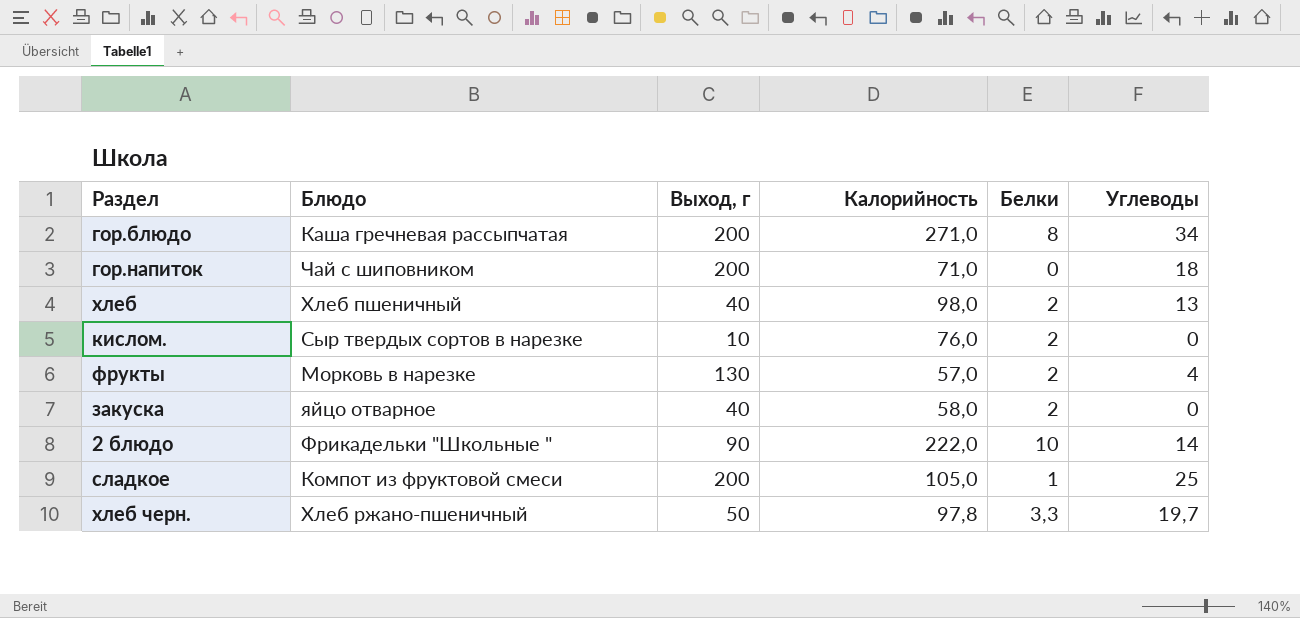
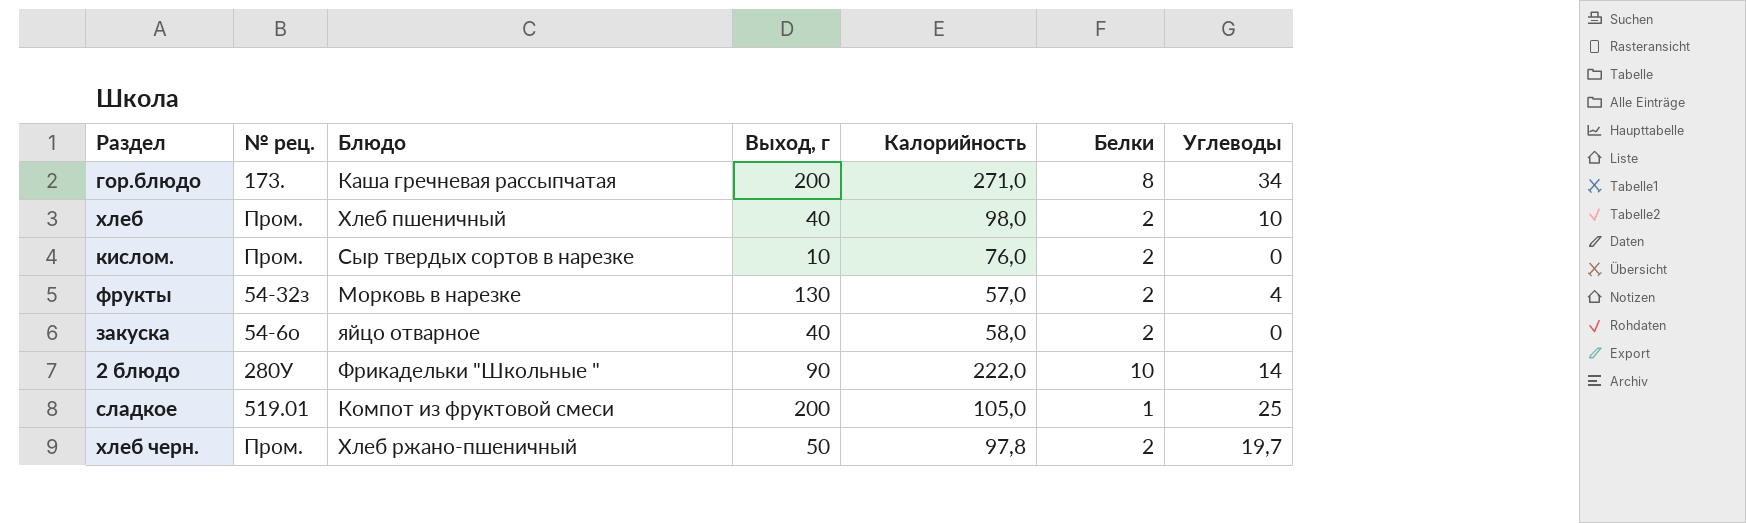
column № рец. | position: none -> 2
row гор.напиток: Чай с шиповником | 200 | 71,0 | 0 | 18 -> none
хлеб | Углеводы: 13 -> 10
хлеб черн. | Белки: 3,3 -> 2

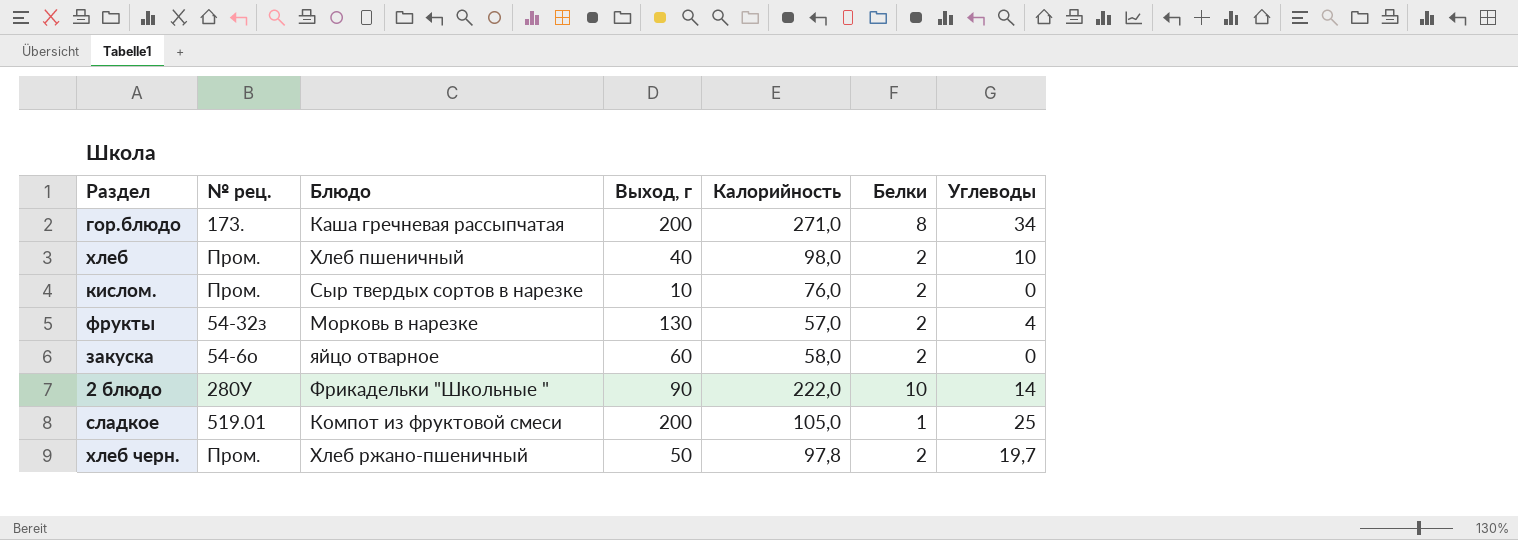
закуска | Выход, г: 40 -> 60

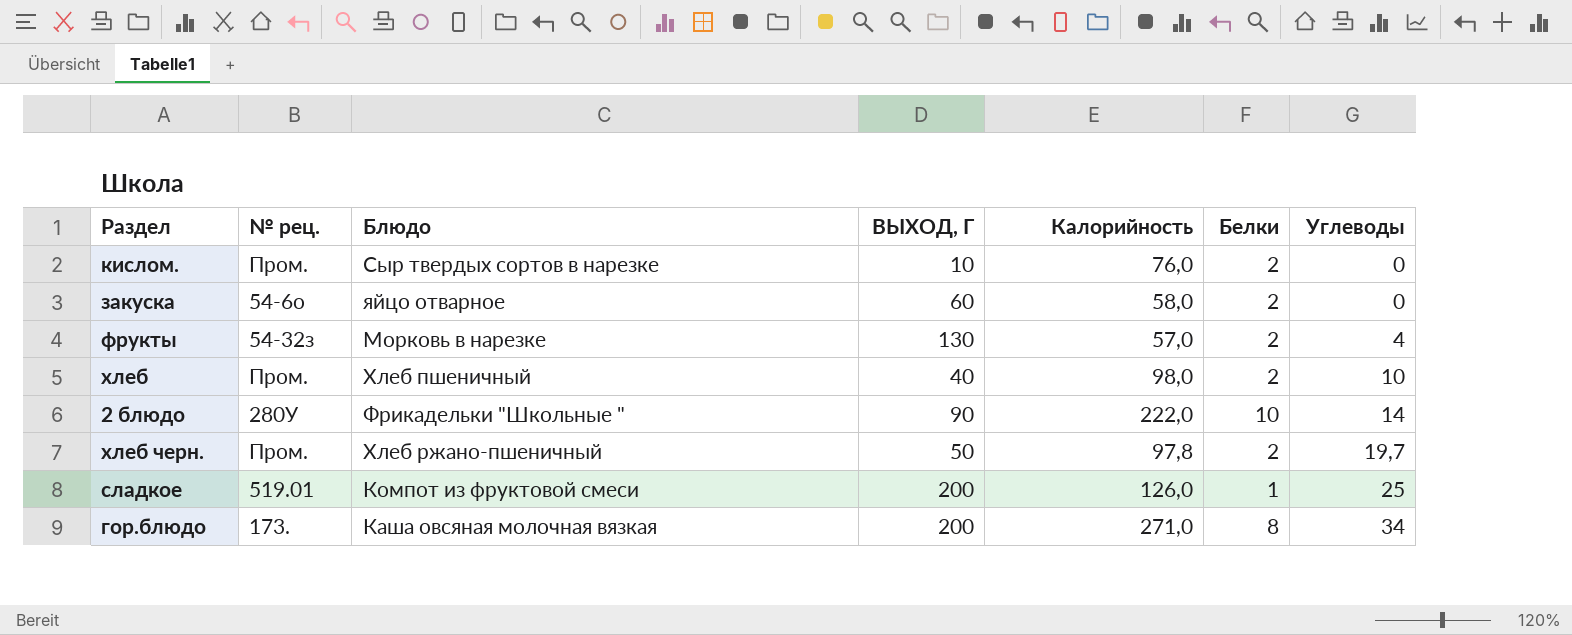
row order: none -> Углеводы ascending
column name: Выход, г -> ВЫХОД, Г
сладкое | Калорийность: 105,0 -> 126,0
гор.блюдо | Блюдо: Каша гречневая рассыпчатая -> Каша овсяная молочная вязкая

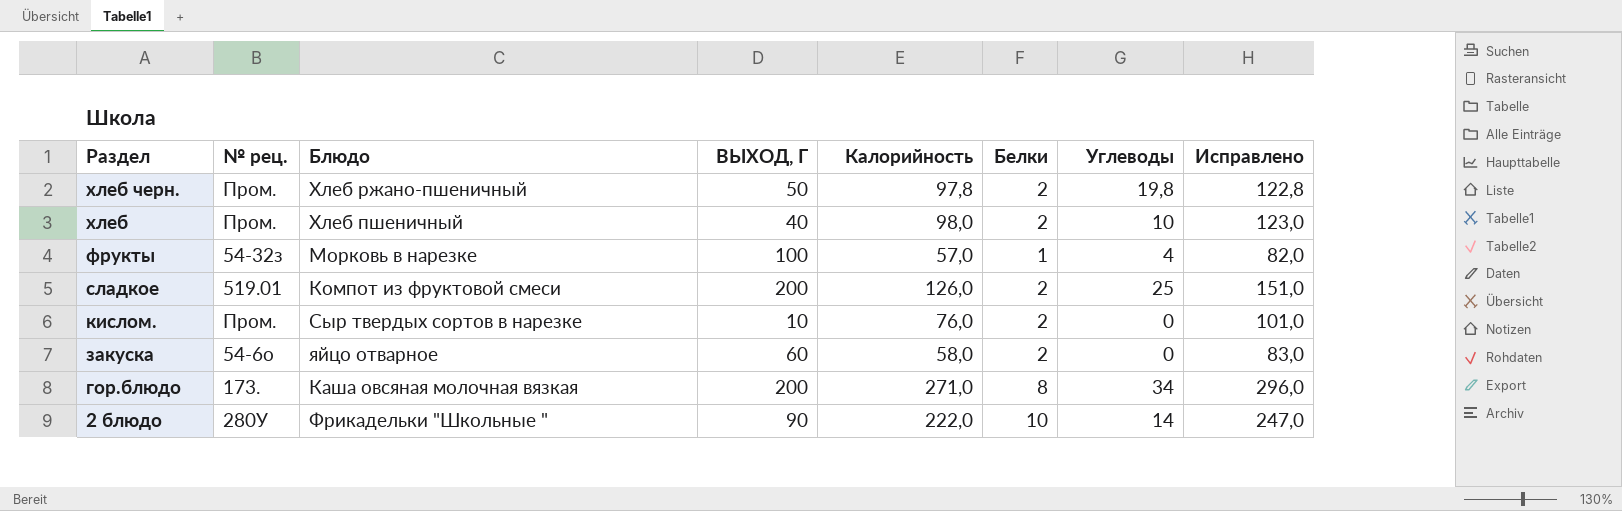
row order: Углеводы ascending -> Раздел descending
column Исправлено | formula: none -> [Калорийность] + 25
хлеб черн. | Углеводы: 19,7 -> 19,8
фрукты | ВЫХОД, Г: 130 -> 100
фрукты | Белки: 2 -> 1
сладкое | Белки: 1 -> 2

